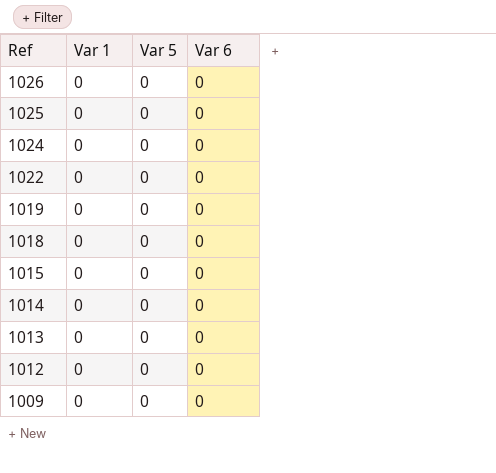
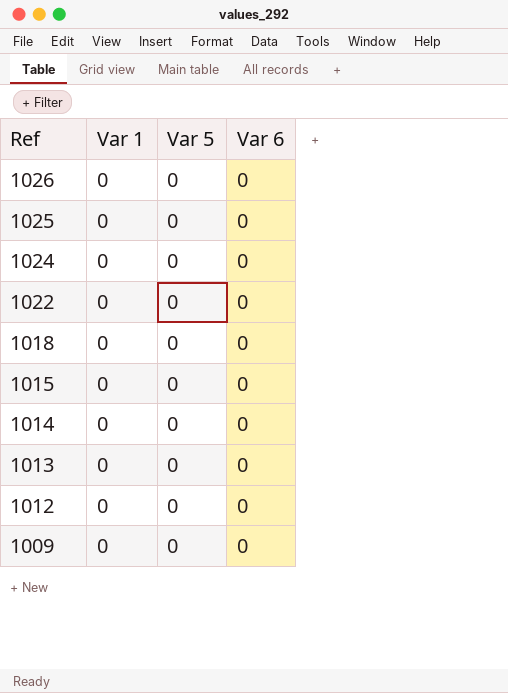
row 1019: 0 | 0 | 0 -> none

